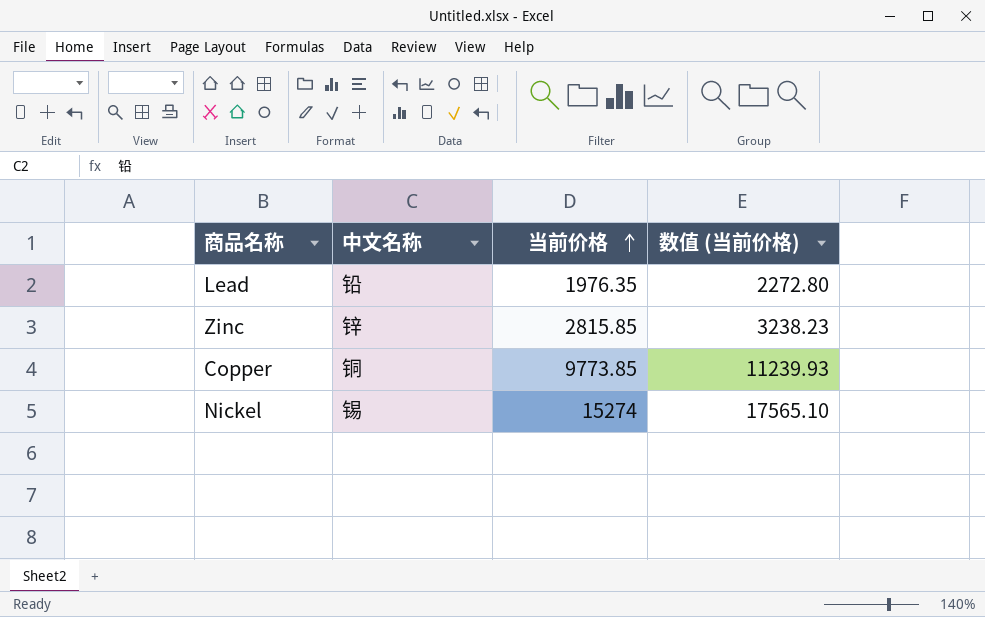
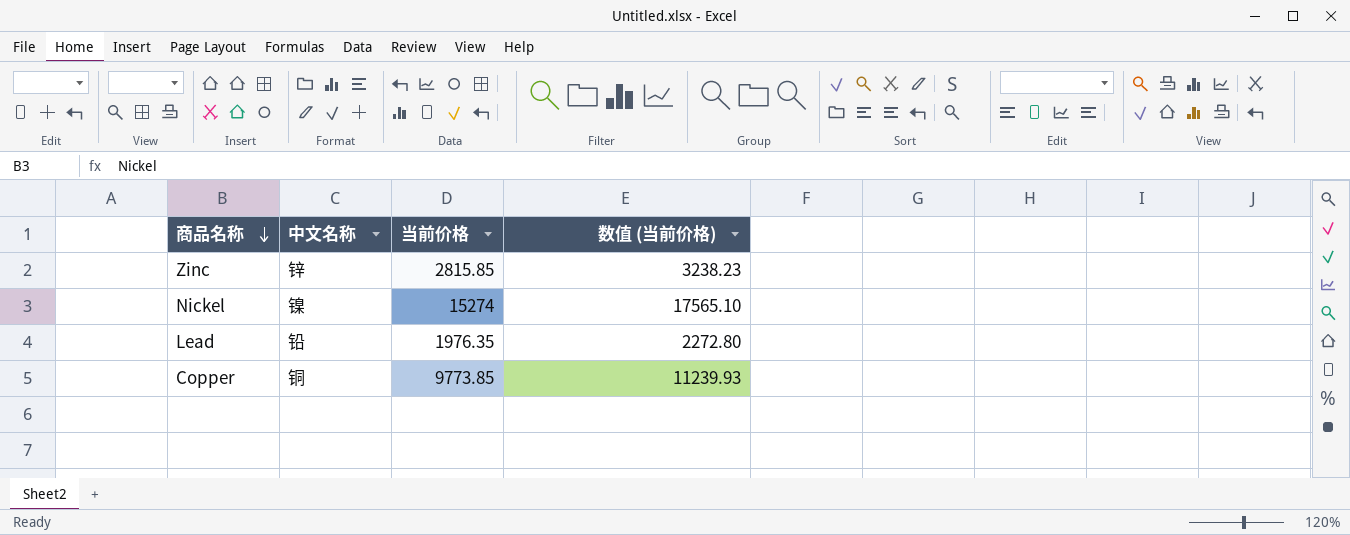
row order: 当前价格 ascending -> 商品名称 descending
Nickel | 中文名称: 锡 -> 镍

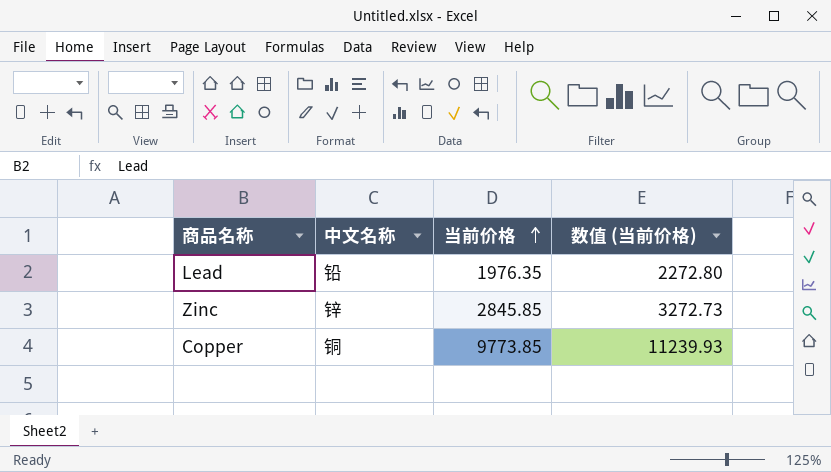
row order: 商品名称 descending -> 当前价格 ascending
row Nickel: 镍 | 15274 | 17565.10 -> none
Zinc | 当前价格: 2815.85 -> 2845.85
Zinc | 数值 (当前价格): 3238.23 -> 3272.73

